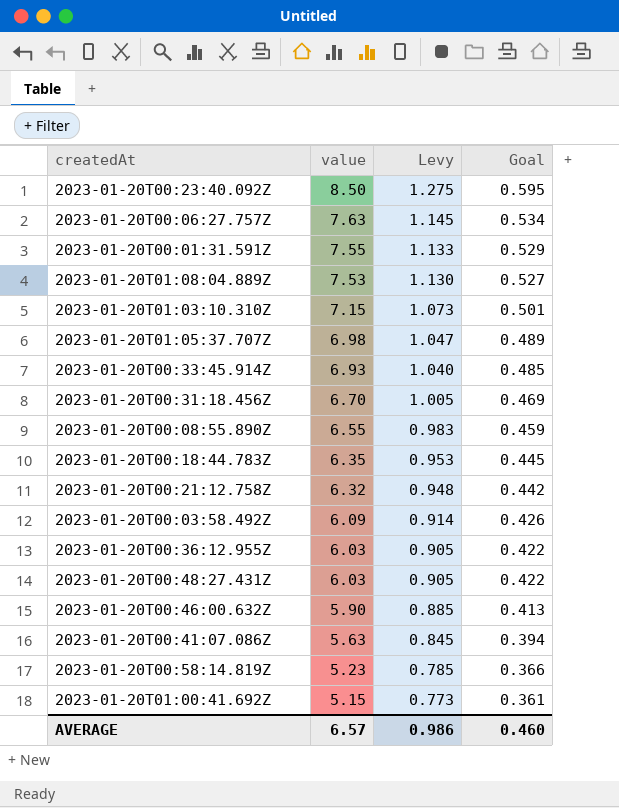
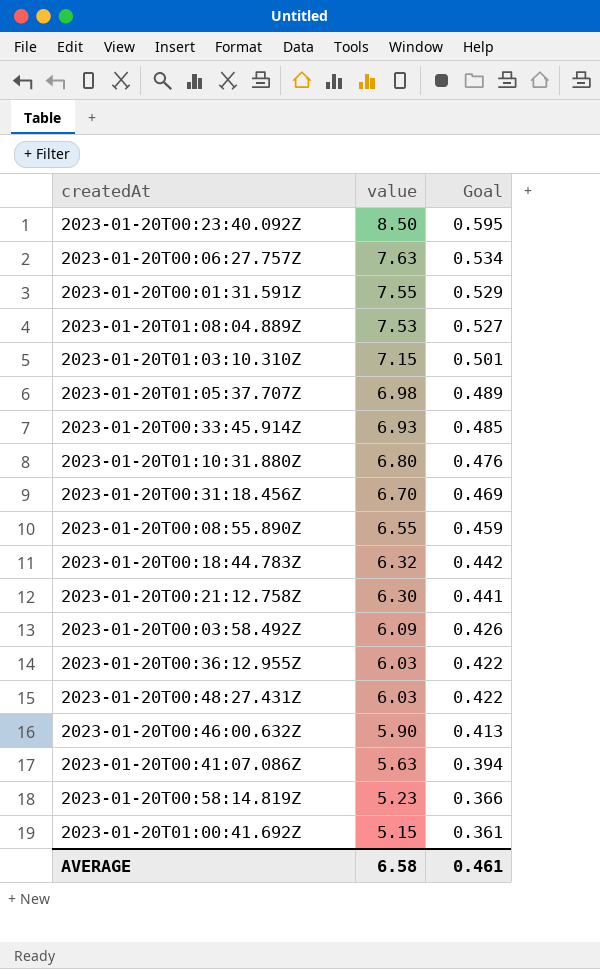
column Levy | formula: [value] * 0.15 -> none
row 2023-01-20T01:10:31.880Z: none -> 6.80 | 0.476
2023-01-20T00:18:44.783Z | value: 6.35 -> 6.32
2023-01-20T00:18:44.783Z | Goal: 0.445 -> 0.442
2023-01-20T00:21:12.758Z | value: 6.32 -> 6.30
2023-01-20T00:21:12.758Z | Goal: 0.442 -> 0.441
AVERAGE | value: 6.57 -> 6.58
AVERAGE | Goal: 0.460 -> 0.461

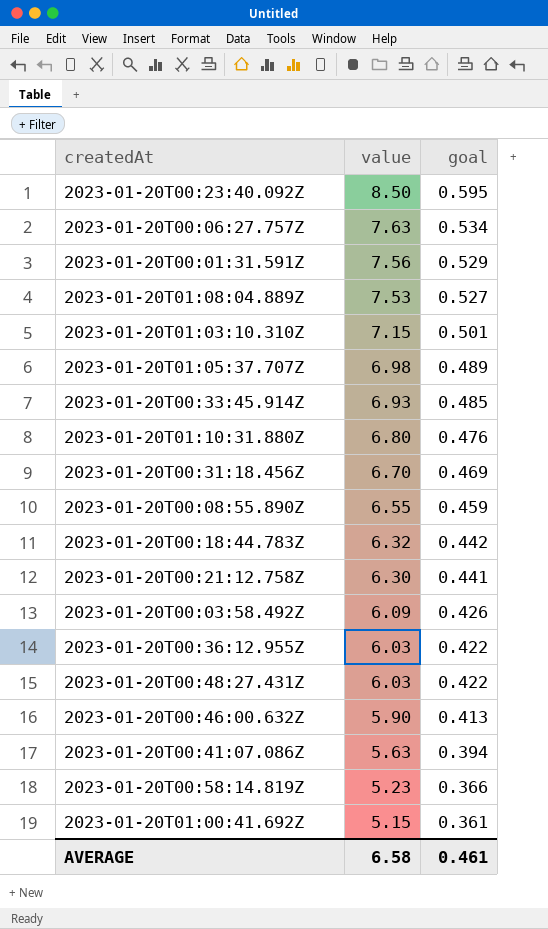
column name: Goal -> goal
2023-01-20T00:01:31.591Z | value: 7.55 -> 7.56

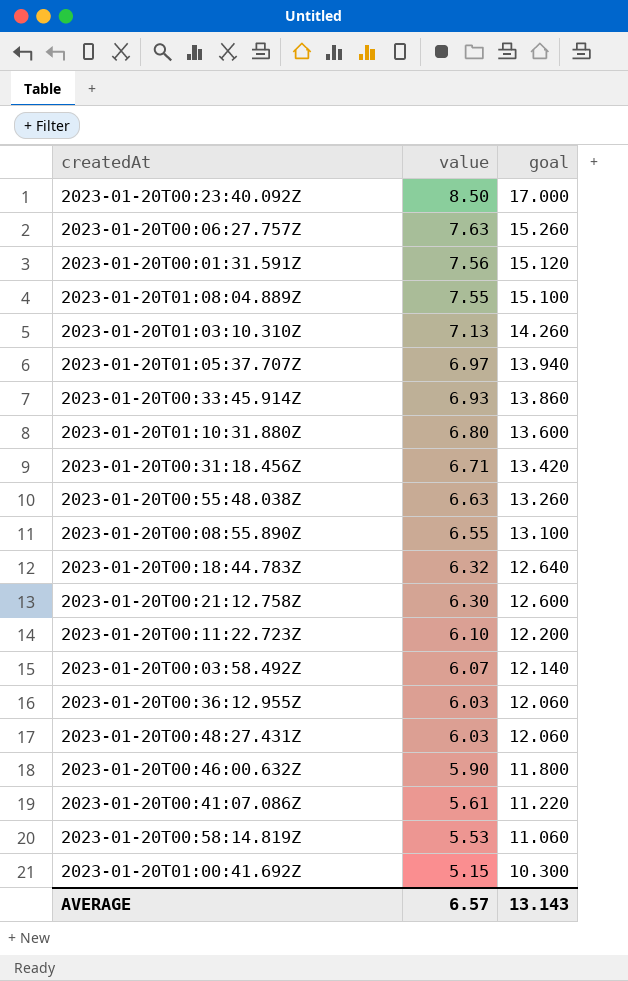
column goal | formula: [value] * 0.07 -> [value] * 2
2023-01-20T01:08:04.889Z | value: 7.53 -> 7.55
2023-01-20T01:03:10.310Z | value: 7.15 -> 7.13
2023-01-20T01:05:37.707Z | value: 6.98 -> 6.97
2023-01-20T00:31:18.456Z | value: 6.70 -> 6.71
row 2023-01-20T00:55:48.038Z: none -> 6.63 | 13.260
row 2023-01-20T00:11:22.723Z: none -> 6.10 | 12.200
2023-01-20T00:03:58.492Z | value: 6.09 -> 6.07
2023-01-20T00:41:07.086Z | value: 5.63 -> 5.61
2023-01-20T00:58:14.819Z | value: 5.23 -> 5.53
AVERAGE | value: 6.58 -> 6.57
AVERAGE | goal: 0.461 -> 13.143

